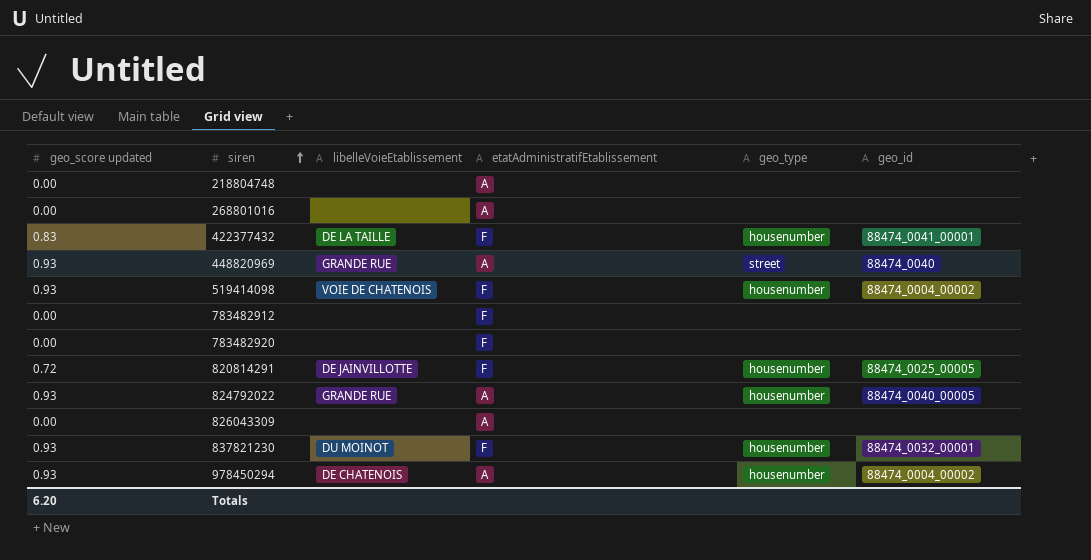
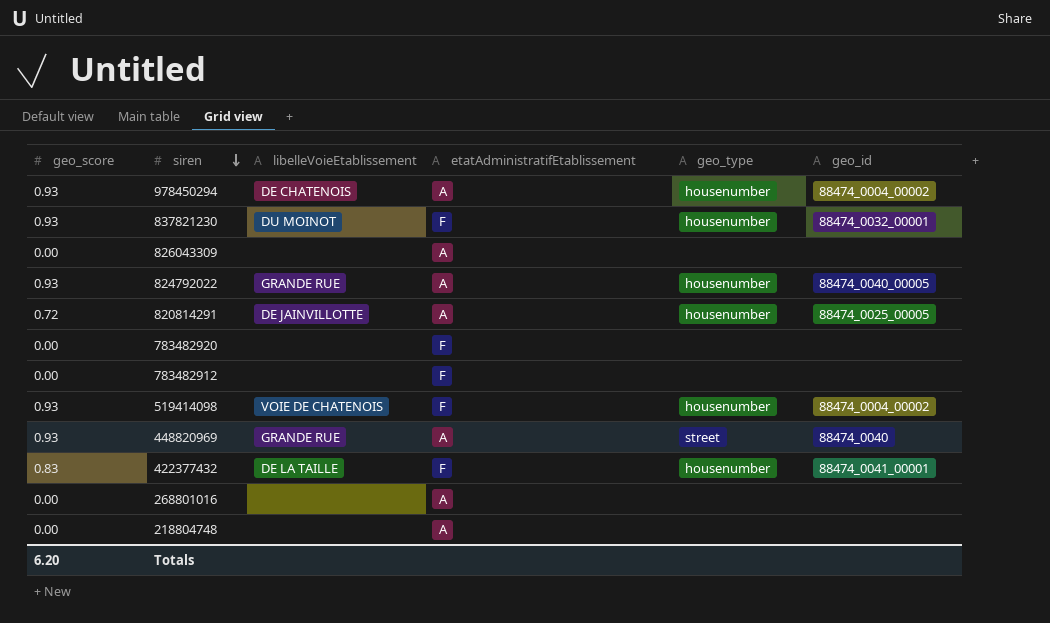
row order: siren ascending -> siren descending
column name: geo_score updated -> geo_score
820814291 | etatAdministratifEtablissement: F -> A

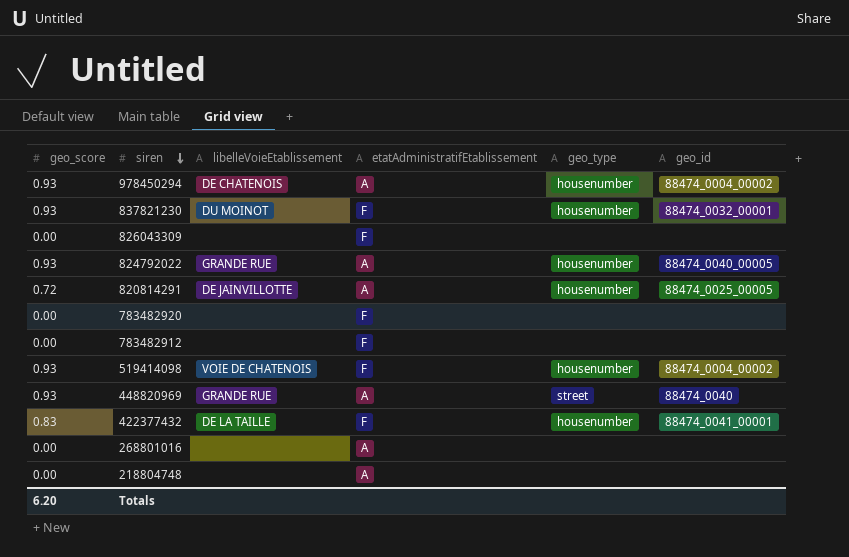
826043309 | etatAdministratifEtablissement: A -> F

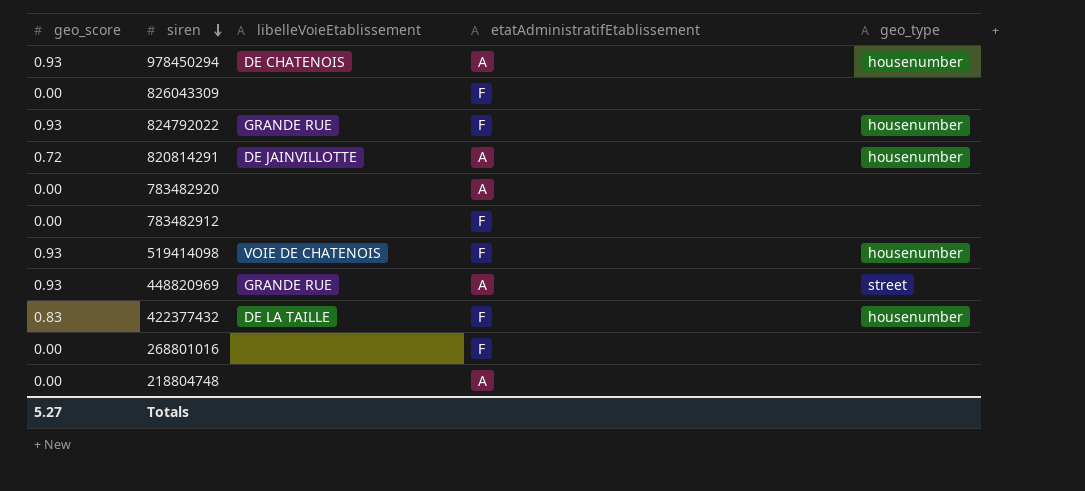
column geo_id | position: 6 -> none
row 837821230: 0.93 | DU MOINOT | F | housenumber | 88474_0032_00001 -> none
824792022 | etatAdministratifEtablissement: A -> F
783482920 | etatAdministratifEtablissement: F -> A
268801016 | etatAdministratifEtablissement: A -> F
Totals | geo_score: 6.20 -> 5.27

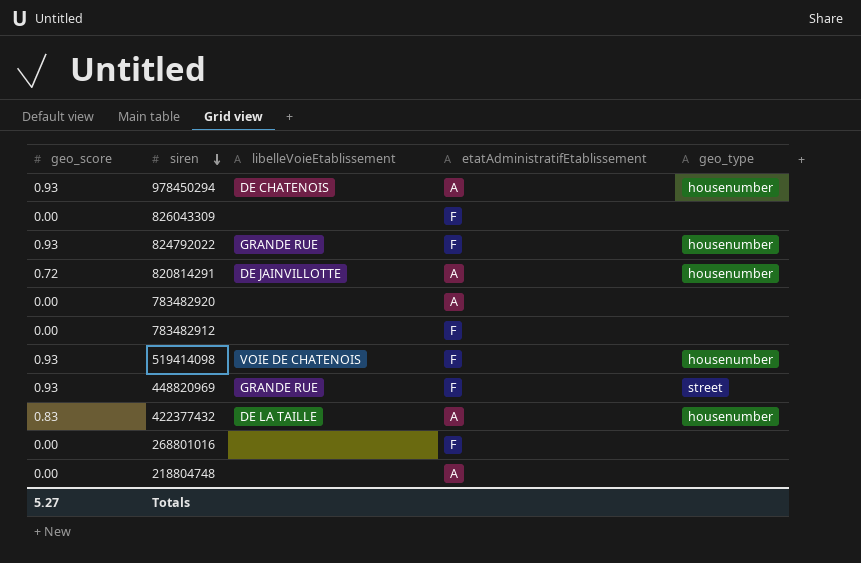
448820969 | etatAdministratifEtablissement: A -> F
422377432 | etatAdministratifEtablissement: F -> A

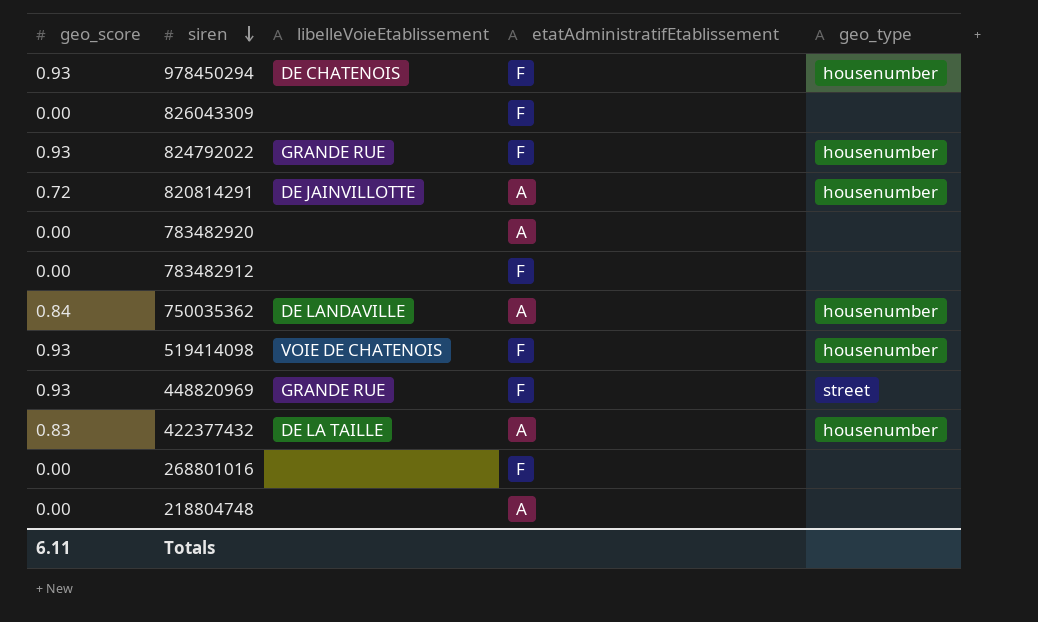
978450294 | etatAdministratifEtablissement: A -> F
row 750035362: none -> 0.84 | DE LANDAVILLE | A | housenumber
Totals | geo_score: 5.27 -> 6.11

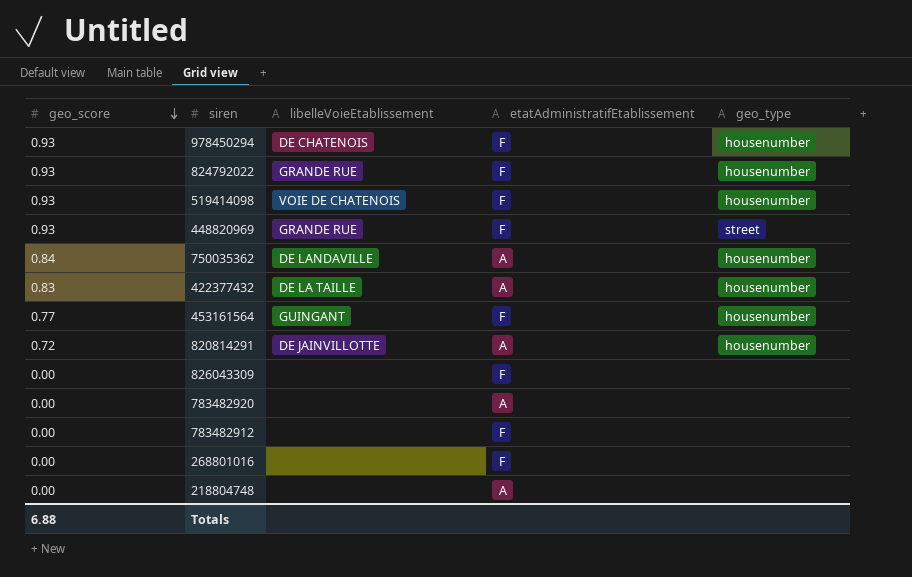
row order: siren descending -> geo_score descending
row 453161564: none -> 0.77 | GUINGANT | F | housenumber
Totals | geo_score: 6.11 -> 6.88

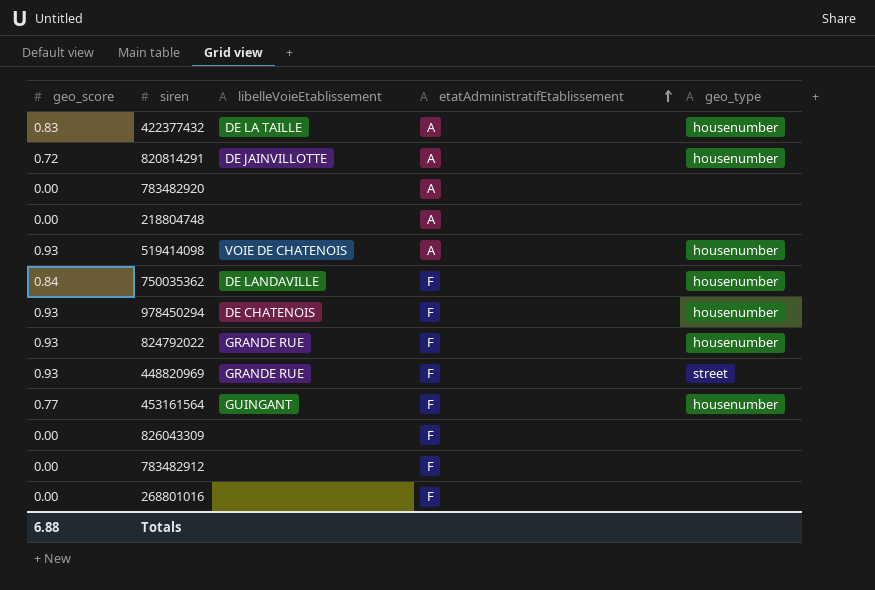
row order: geo_score descending -> etatAdministratifEtablissement ascending
519414098 | etatAdministratifEtablissement: F -> A
750035362 | etatAdministratifEtablissement: A -> F

